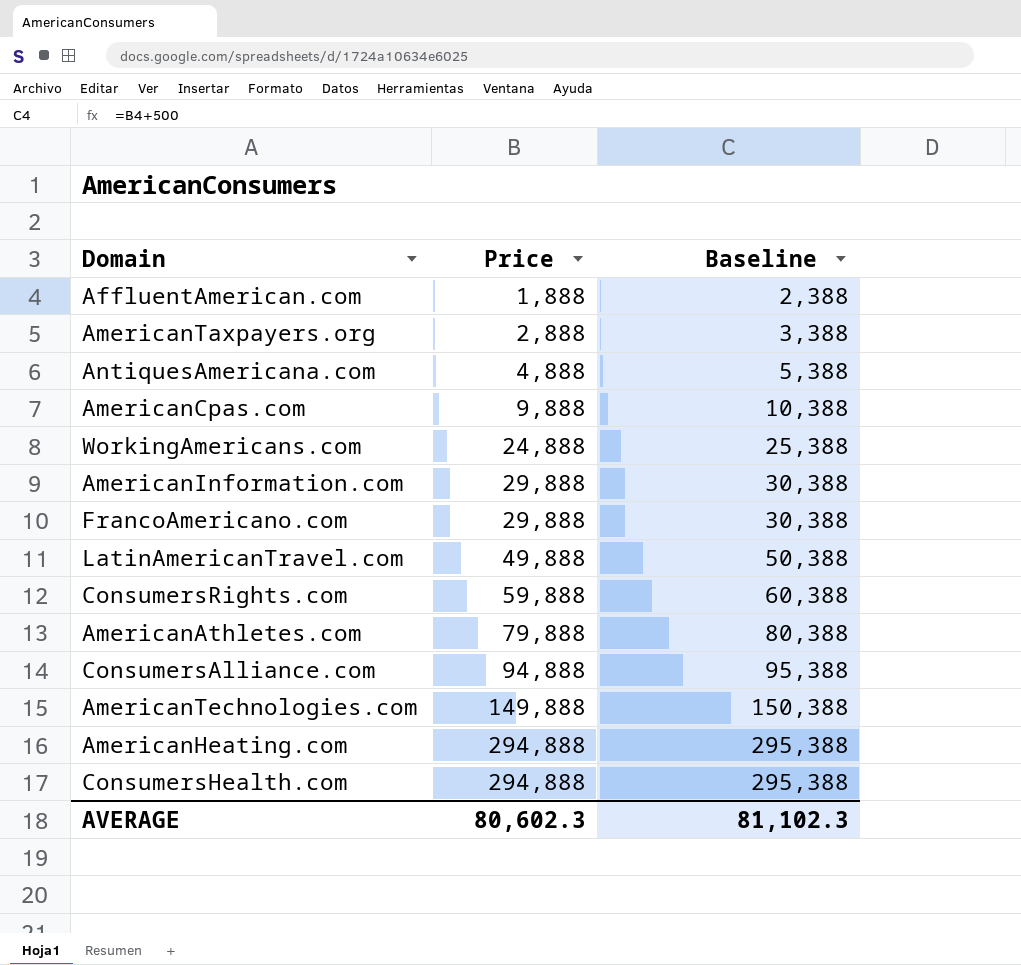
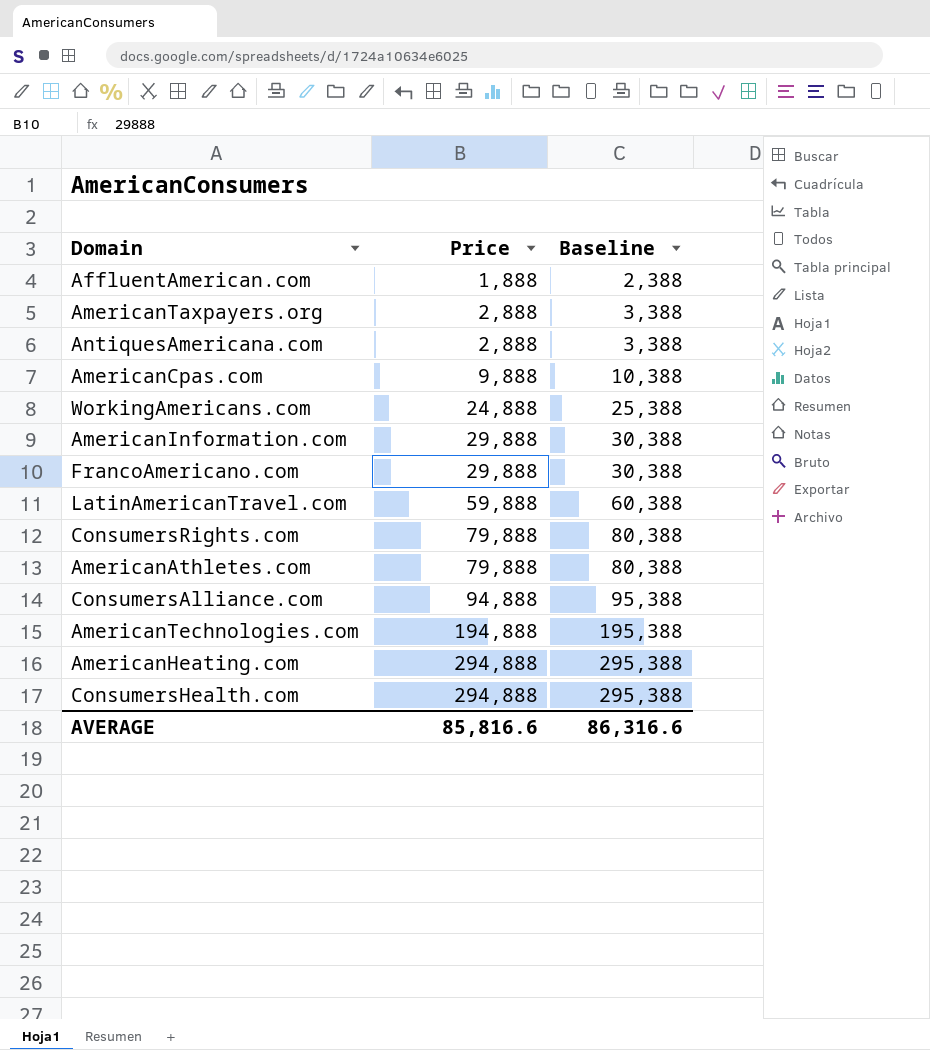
AntiquesAmericana.com | Price: 4,888 -> 2,888
AntiquesAmericana.com | Baseline: 5,388 -> 3,388
LatinAmericanTravel.com | Price: 49,888 -> 59,888
LatinAmericanTravel.com | Baseline: 50,388 -> 60,388
ConsumersRights.com | Price: 59,888 -> 79,888
ConsumersRights.com | Baseline: 60,388 -> 80,388
AmericanTechnologies.com | Price: 149,888 -> 194,888
AmericanTechnologies.com | Baseline: 150,388 -> 195,388
AVERAGE | Price: 80,602.3 -> 85,816.6
AVERAGE | Baseline: 81,102.3 -> 86,316.6

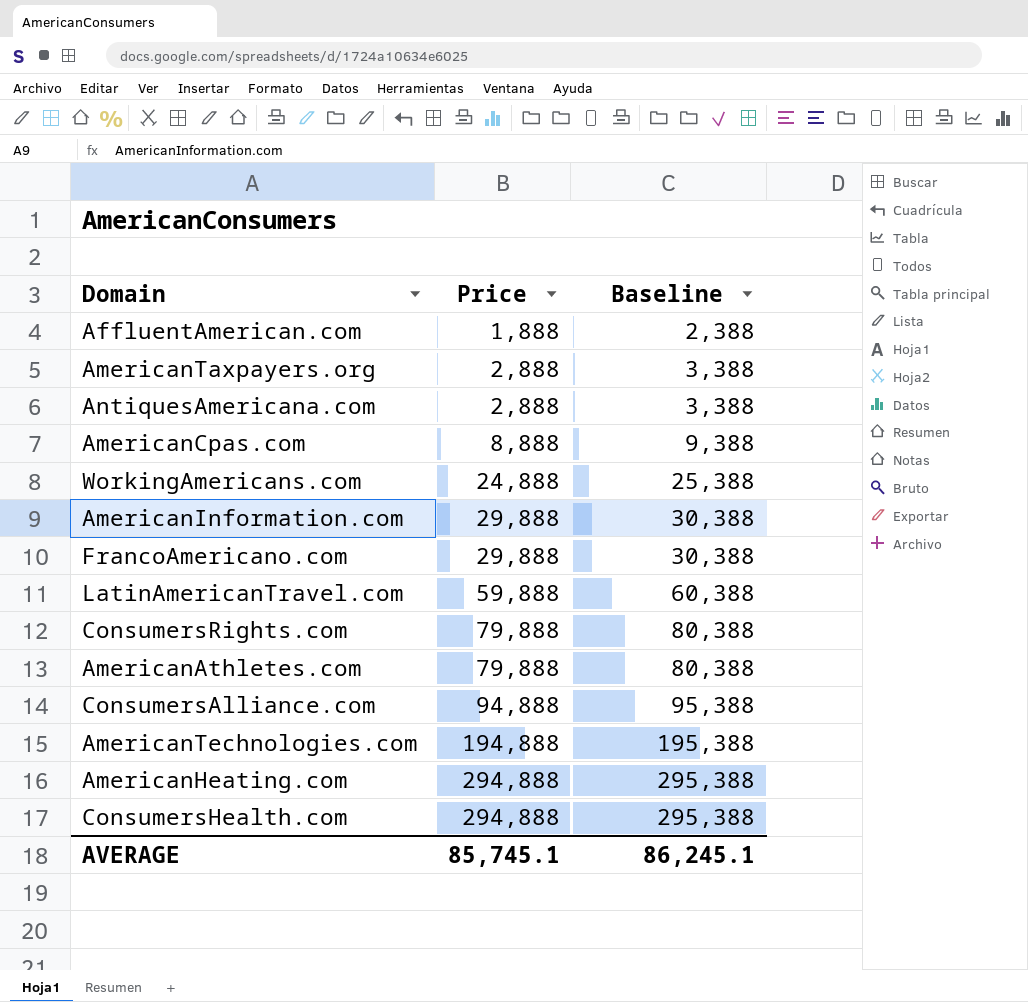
AmericanCpas.com | Price: 9,888 -> 8,888
AmericanCpas.com | Baseline: 10,388 -> 9,388
AVERAGE | Price: 85,816.6 -> 85,745.1
AVERAGE | Baseline: 86,316.6 -> 86,245.1

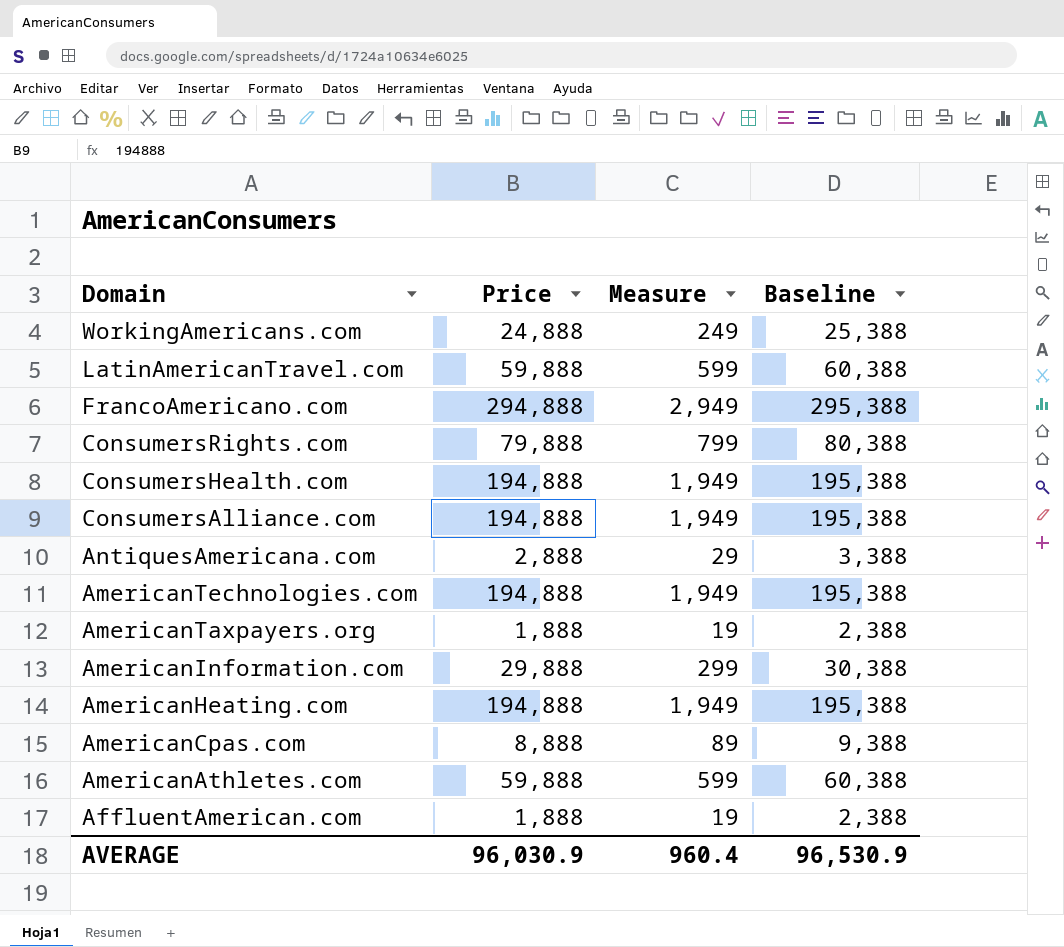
row order: Price ascending -> Domain descending
column Measure | formula: none -> [Price] * 0.01
FrancoAmericano.com | Price: 29,888 -> 294,888
FrancoAmericano.com | Baseline: 30,388 -> 295,388
ConsumersHealth.com | Price: 294,888 -> 194,888
ConsumersHealth.com | Baseline: 295,388 -> 195,388
ConsumersAlliance.com | Price: 94,888 -> 194,888
ConsumersAlliance.com | Baseline: 95,388 -> 195,388
AmericanTaxpayers.org | Price: 2,888 -> 1,888
AmericanTaxpayers.org | Baseline: 3,388 -> 2,388
AmericanHeating.com | Price: 294,888 -> 194,888
AmericanHeating.com | Baseline: 295,388 -> 195,388
AmericanAthletes.com | Price: 79,888 -> 59,888
AmericanAthletes.com | Baseline: 80,388 -> 60,388
AVERAGE | Price: 85,745.1 -> 96,030.9
AVERAGE | Baseline: 86,245.1 -> 96,530.9

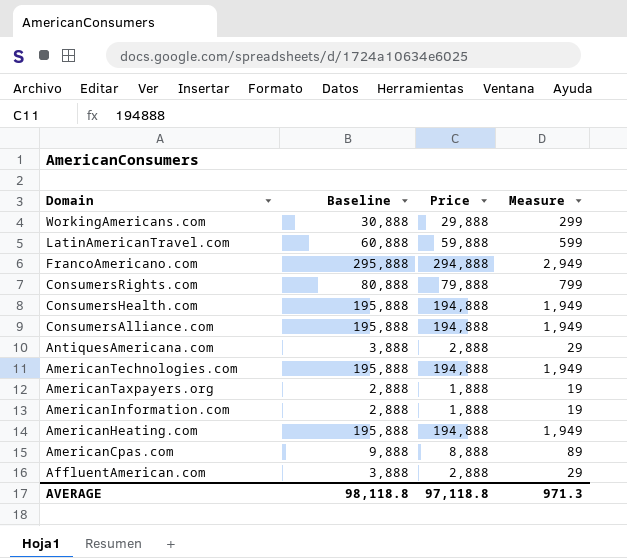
column Baseline | formula: [Price] + 500 -> [Price] + 1000
column Baseline | position: 4 -> 2
row AmericanAthletes.com: 59,888 | 599 | 60,388 -> none
WorkingAmericans.com | Price: 24,888 -> 29,888
WorkingAmericans.com | Measure: 249 -> 299
AmericanInformation.com | Price: 29,888 -> 1,888
AmericanInformation.com | Measure: 299 -> 19
AffluentAmerican.com | Price: 1,888 -> 2,888
AffluentAmerican.com | Measure: 19 -> 29
AVERAGE | Baseline: 96,530.9 -> 98,118.8
AVERAGE | Price: 96,030.9 -> 97,118.8
AVERAGE | Measure: 960.4 -> 971.3

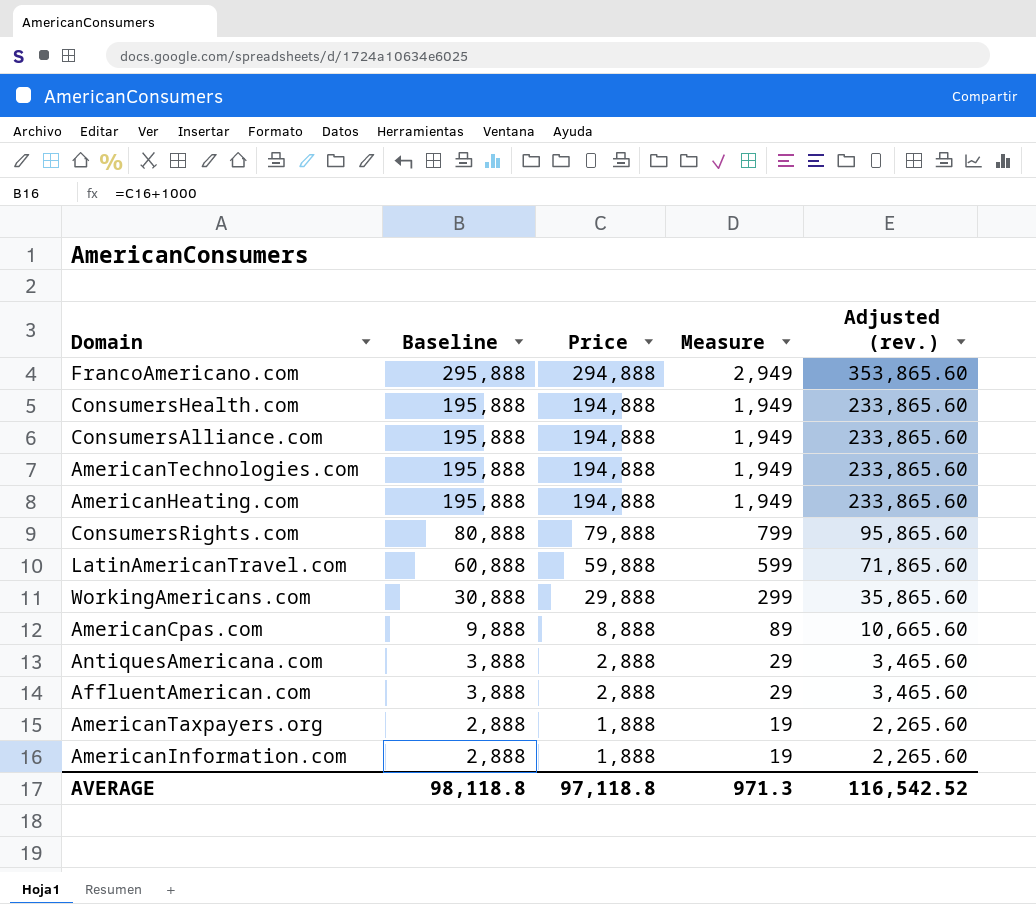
row order: Domain descending -> Baseline descending
column Adjusted (rev.) | formula: none -> [Price] * 1.2

